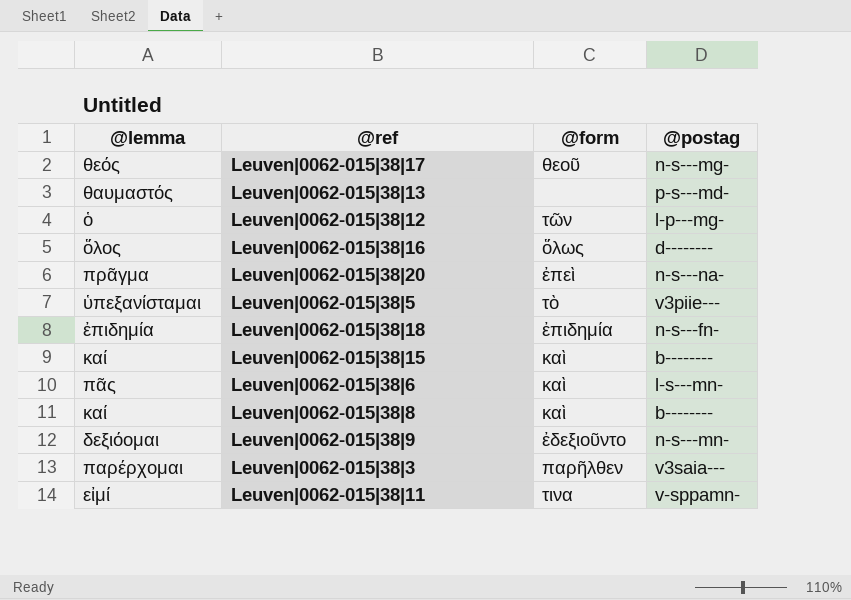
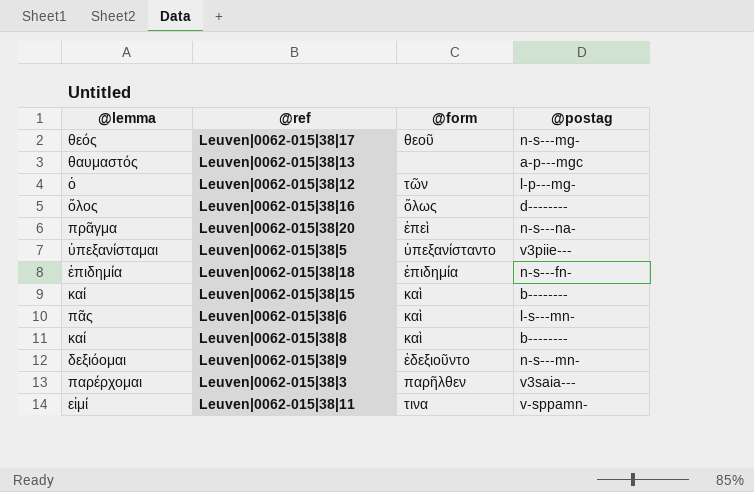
Leuven|0062-015|38|13 | @postag: p-s---md- -> a-p---mgc
Leuven|0062-015|38|5 | @form: τὸ -> ὑπεξανίσταντο

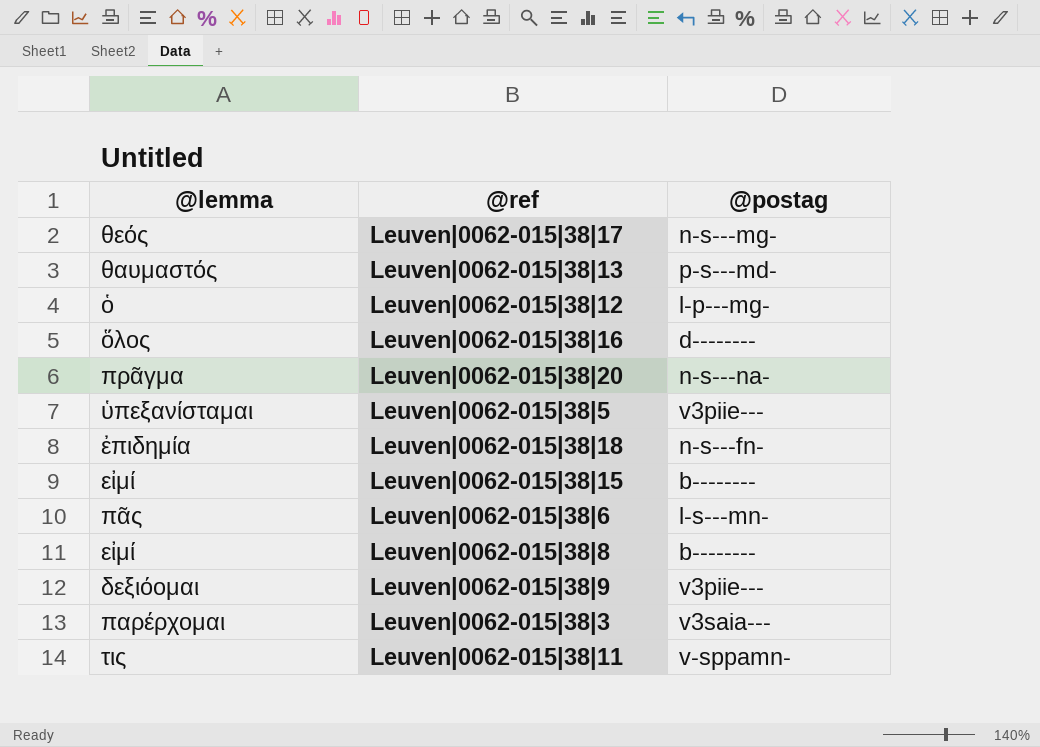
column @form | position: 3 -> none
Leuven|0062-015|38|13 | @postag: a-p---mgc -> p-s---md-
Leuven|0062-015|38|15 | @lemma: καί -> εἰμί
Leuven|0062-015|38|8 | @lemma: καί -> εἰμί
Leuven|0062-015|38|9 | @postag: n-s---mn- -> v3piie---
Leuven|0062-015|38|11 | @lemma: εἰμί -> τις

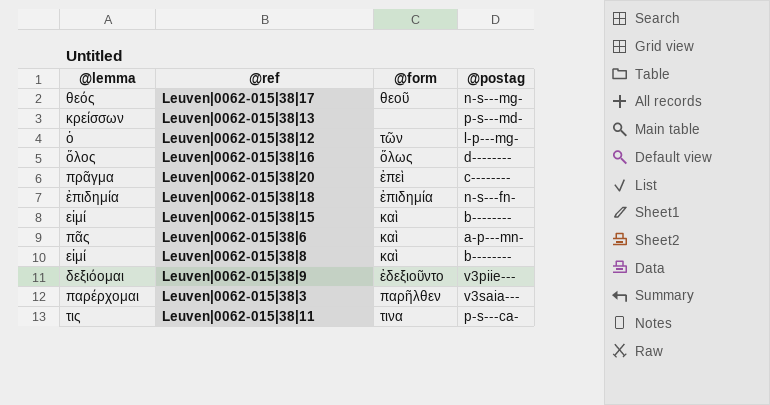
column @form | position: none -> 3
row Leuven|0062-015|38|5: ὑπεξανίσταμαι | v3piie--- -> none
Leuven|0062-015|38|13 | @lemma: θαυμαστός -> κρείσσων
Leuven|0062-015|38|20 | @postag: n-s---na- -> c--------
Leuven|0062-015|38|6 | @postag: l-s---mn- -> a-p---mn-
Leuven|0062-015|38|11 | @postag: v-sppamn- -> p-s---ca-

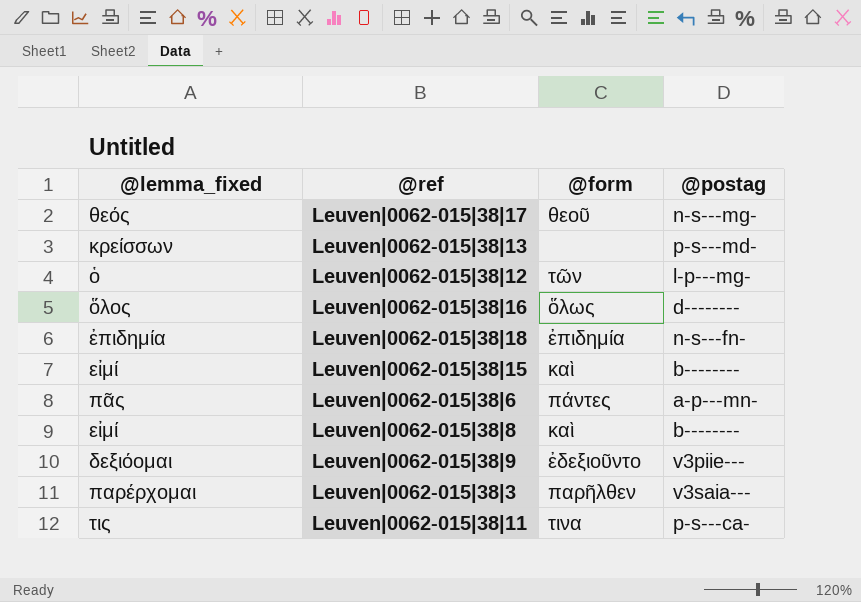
column name: @lemma -> @lemma_fixed
row Leuven|0062-015|38|20: πρᾶγμα | ἐπεὶ | c-------- -> none
Leuven|0062-015|38|6 | @form: καὶ -> πάντες

